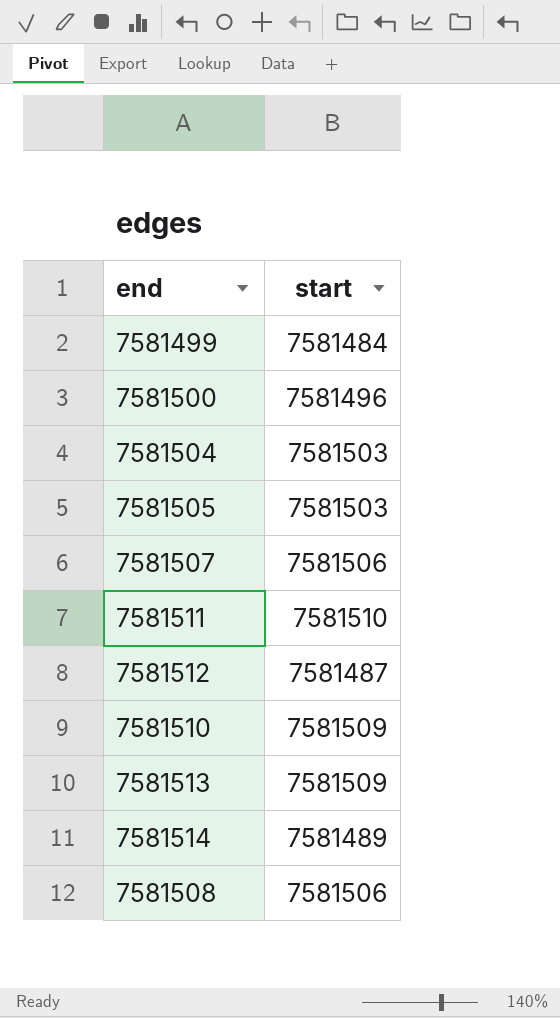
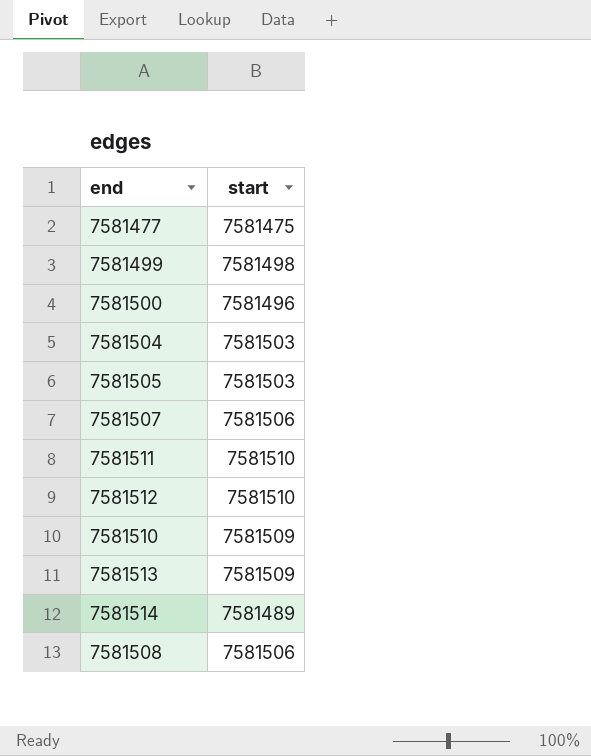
row 7581477: none -> 7581475
7581499 | start: 7581484 -> 7581498
7581512 | start: 7581487 -> 7581510

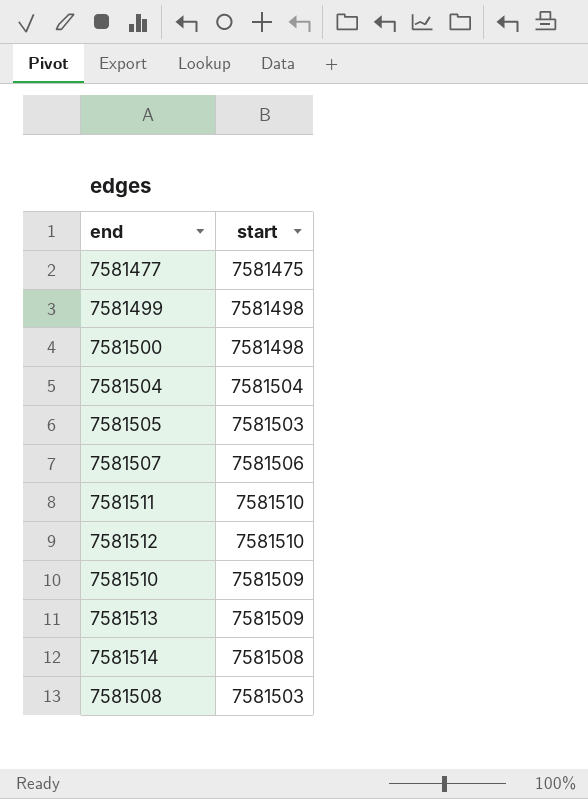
7581500 | start: 7581496 -> 7581498
7581504 | start: 7581503 -> 7581504
7581514 | start: 7581489 -> 7581508
7581508 | start: 7581506 -> 7581503

